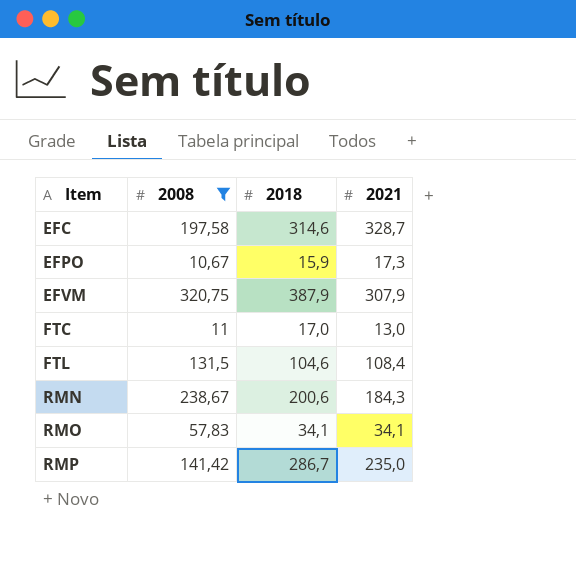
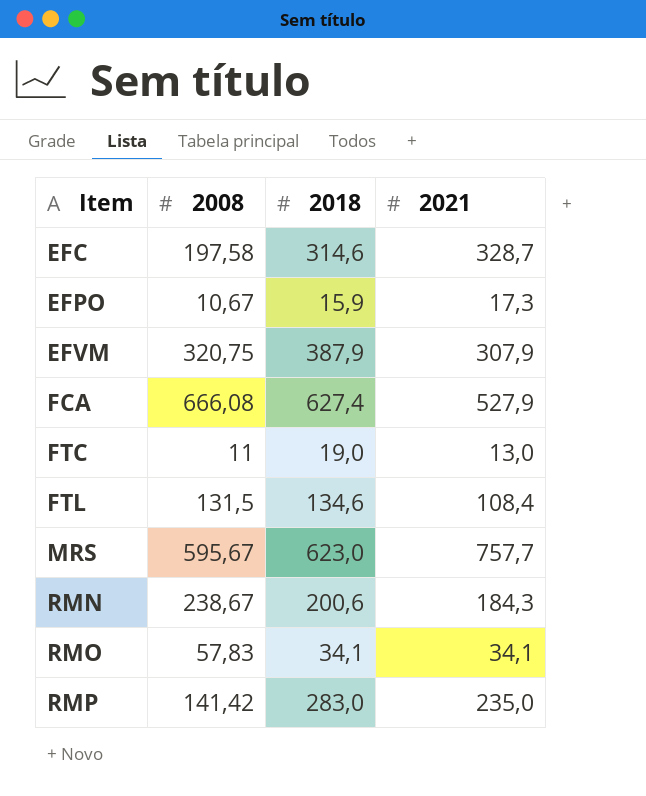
filter: 2008 <= 320,75 -> none
FTC | 2018: 17,0 -> 19,0
FTL | 2018: 104,6 -> 134,6
RMP | 2018: 286,7 -> 283,0

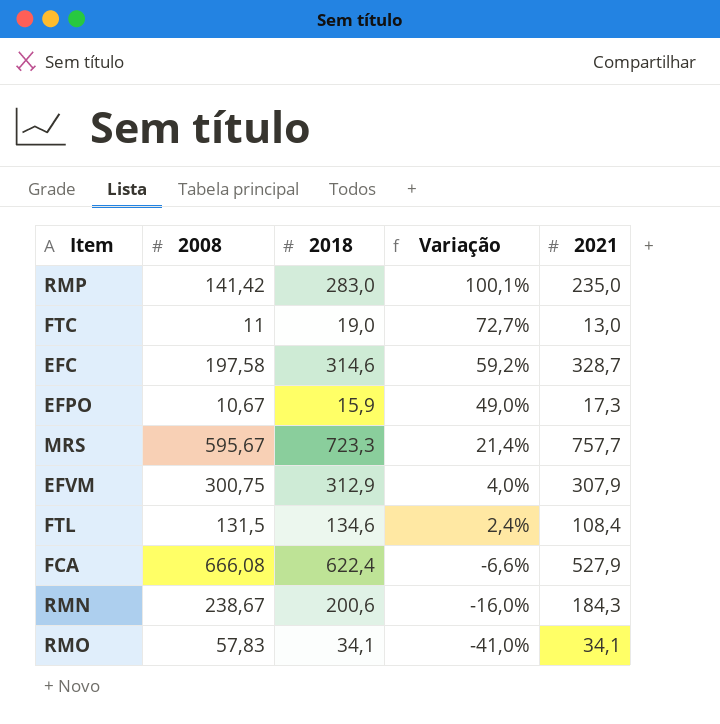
row order: Item ascending -> Variação descending
column Variação | formula: none -> ([2018] - [2008]) / [2008]
MRS | 2018: 623,0 -> 723,3
EFVM | 2008: 320,75 -> 300,75
EFVM | 2018: 387,9 -> 312,9
FCA | 2018: 627,4 -> 622,4

